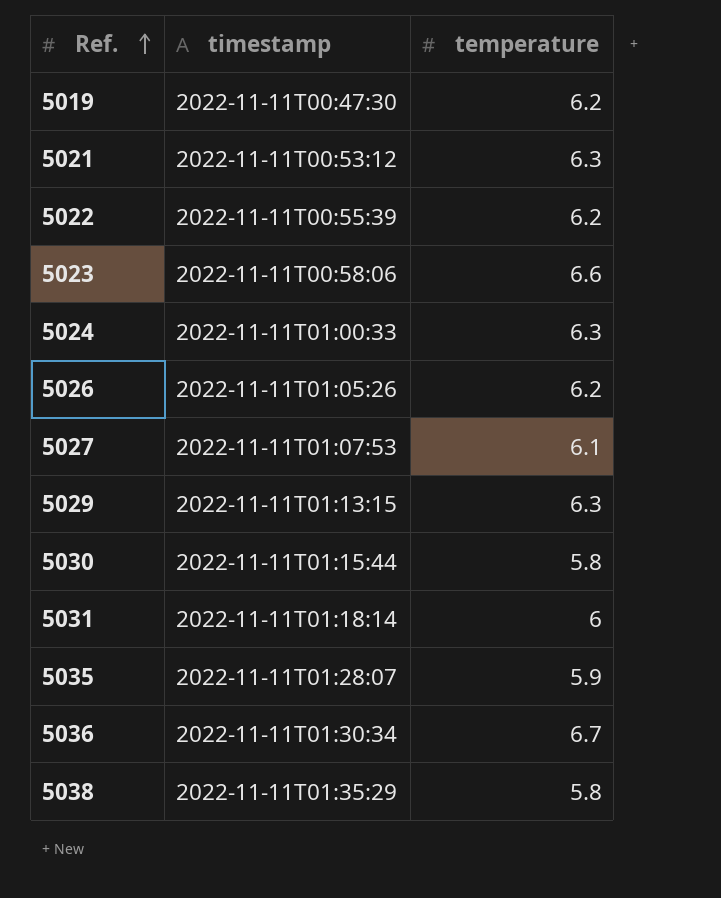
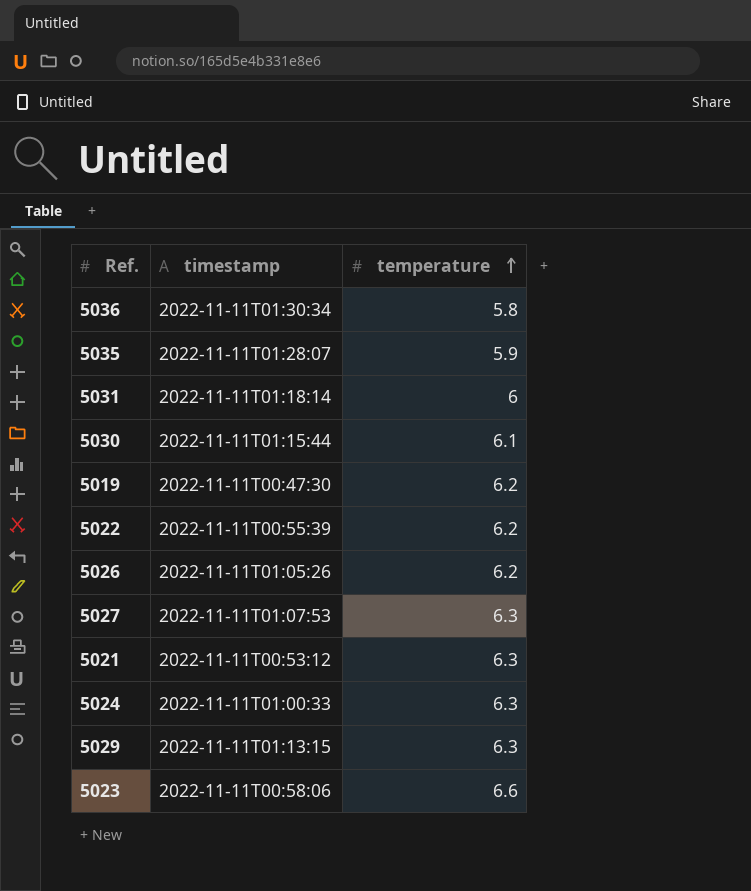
row order: Ref. ascending -> temperature ascending
row 5038: 2022-11-11T01:35:29 | 5.8 -> none
5036 | temperature: 6.7 -> 5.8
5030 | temperature: 5.8 -> 6.1
5027 | temperature: 6.1 -> 6.3

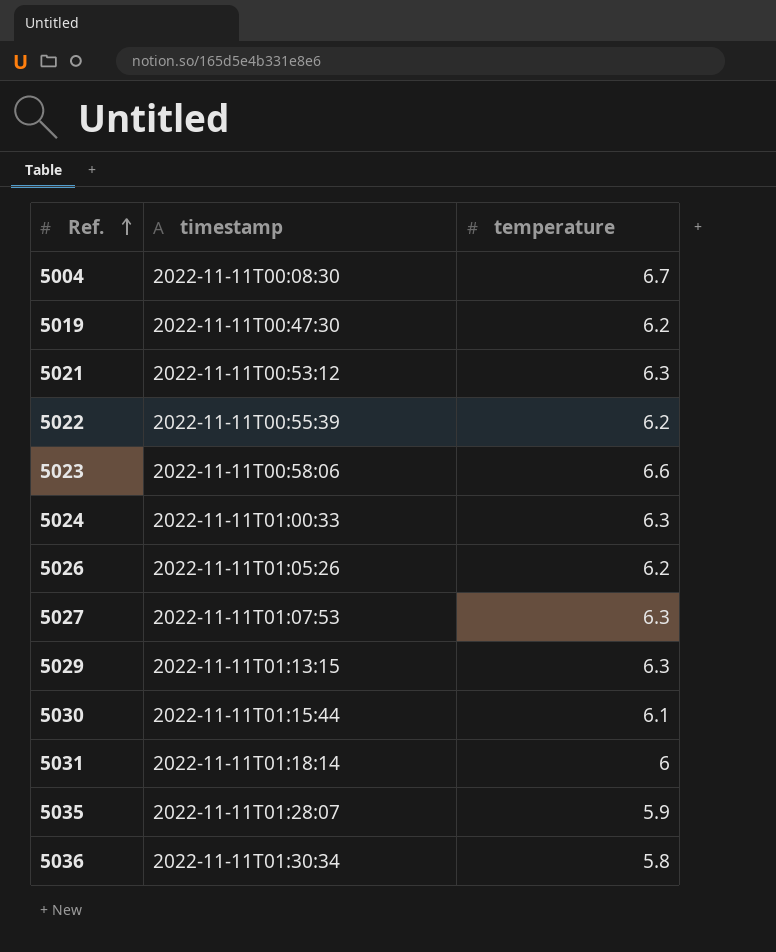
row order: temperature ascending -> Ref. ascending
row 5004: none -> 2022-11-11T00:08:30 | 6.7

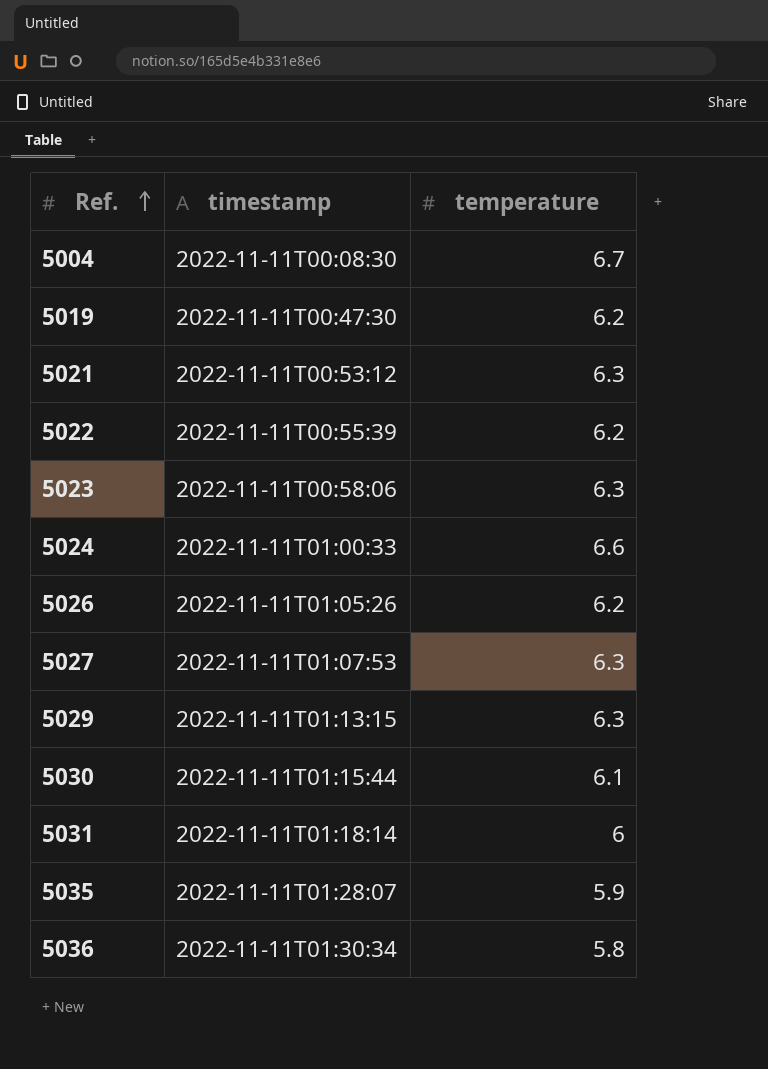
5023 | temperature: 6.6 -> 6.3
5024 | temperature: 6.3 -> 6.6

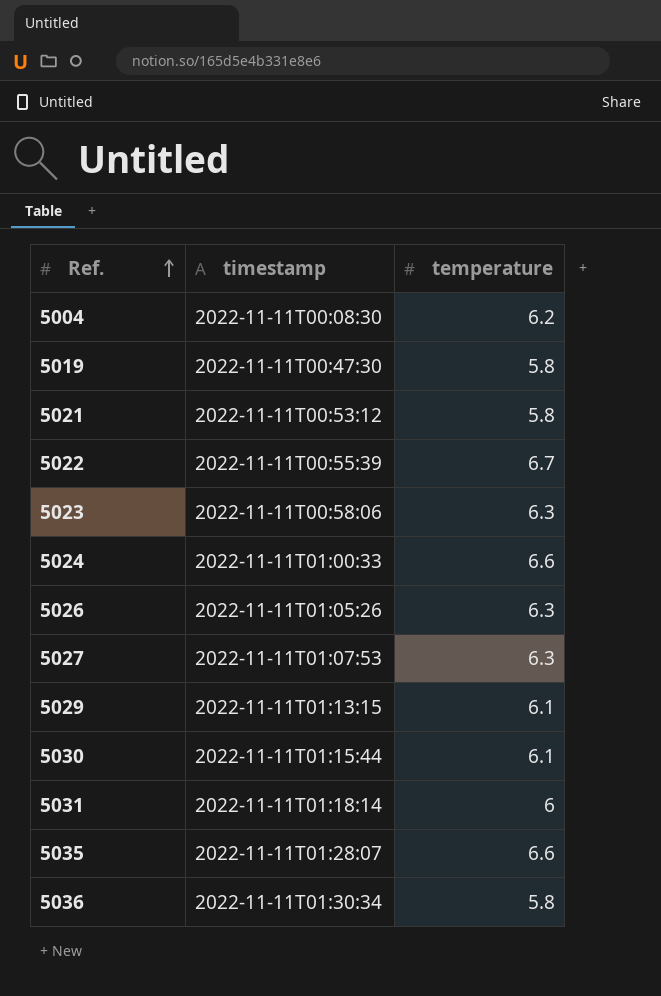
5004 | temperature: 6.7 -> 6.2
5019 | temperature: 6.2 -> 5.8
5021 | temperature: 6.3 -> 5.8
5022 | temperature: 6.2 -> 6.7
5026 | temperature: 6.2 -> 6.3
5029 | temperature: 6.3 -> 6.1
5035 | temperature: 5.9 -> 6.6

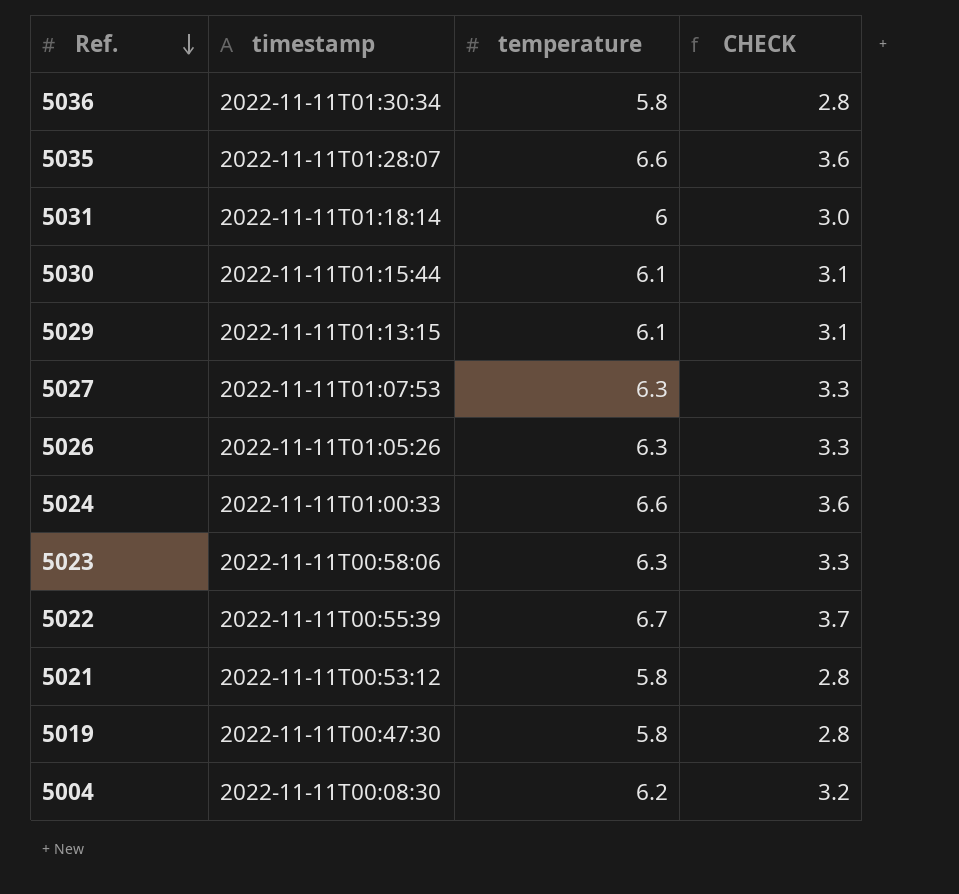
row order: Ref. ascending -> Ref. descending
column CHECK | formula: none -> [temperature] - 3

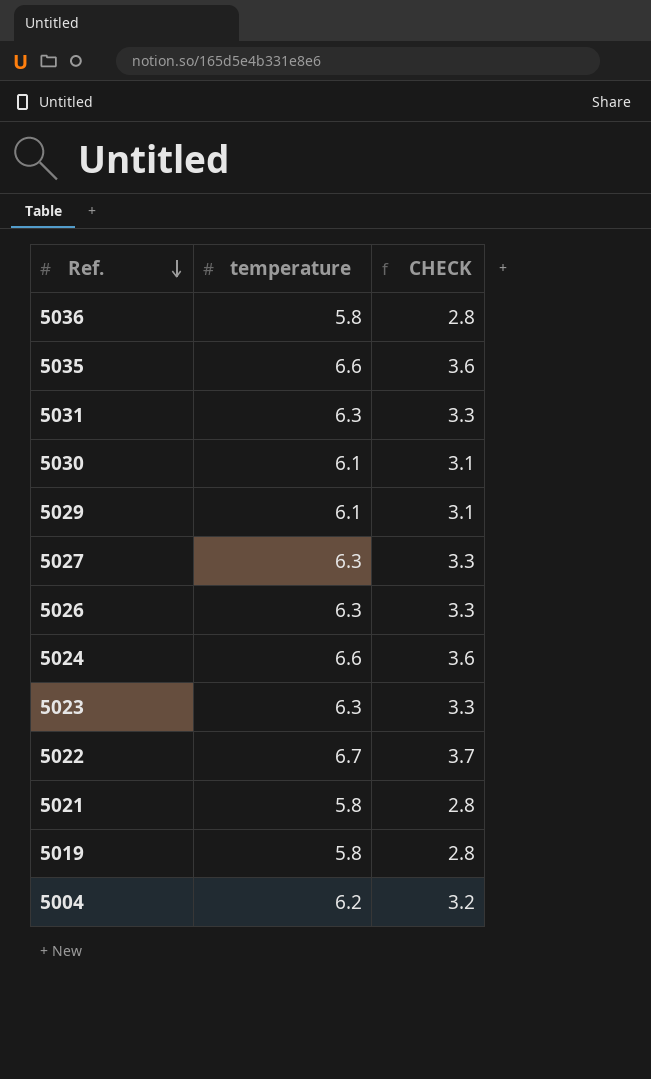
column timestamp | position: 2 -> none
5031 | temperature: 6 -> 6.3
5031 | CHECK: 3.0 -> 3.3

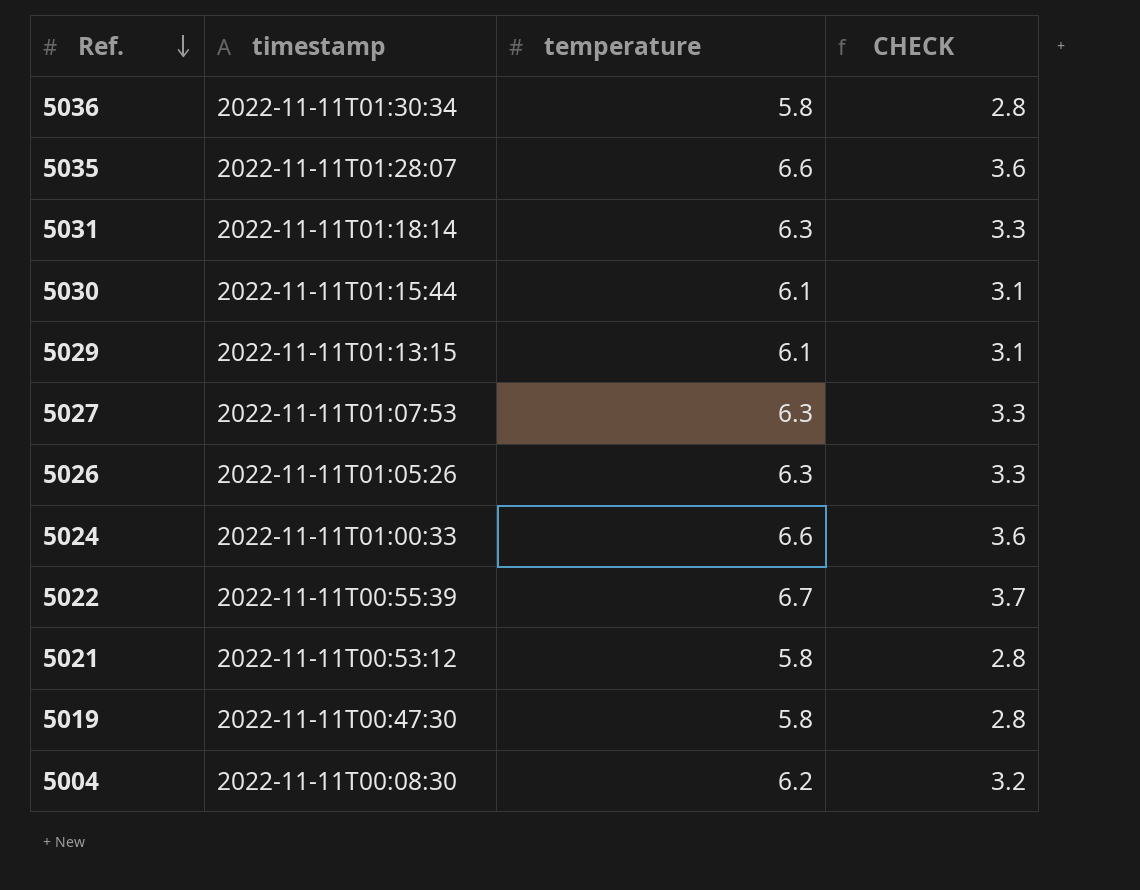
column timestamp | position: none -> 2
row 5023: 6.3 | 3.3 -> none

